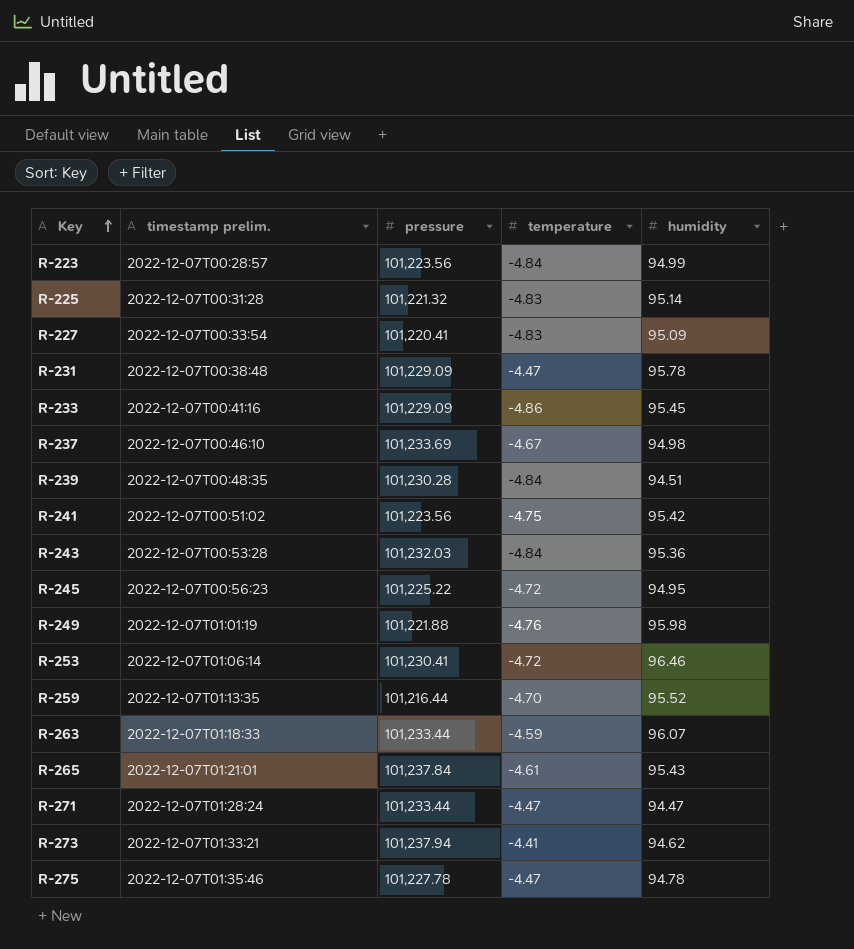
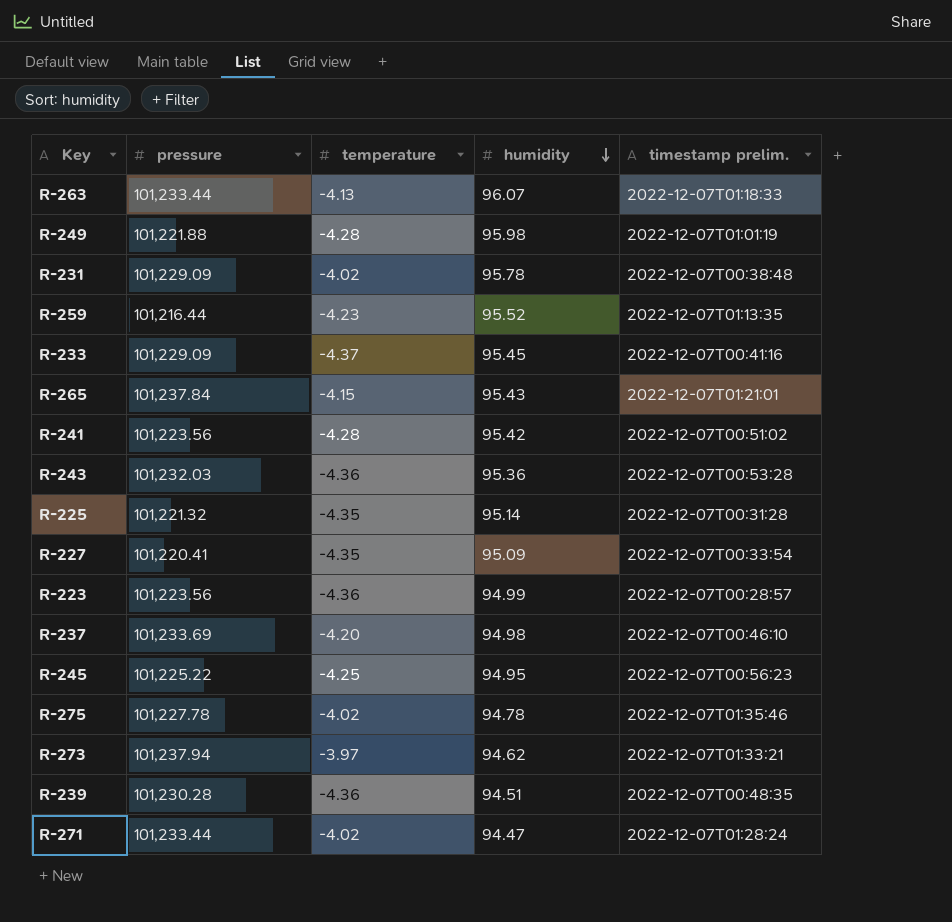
row order: Key ascending -> humidity descending
column timestamp prelim. | position: 2 -> 5
row R-253: 2022-12-07T01:06:14 | 101,230.41 | -4.72 | 96.46 -> none
R-263 | temperature: -4.59 -> -4.13
R-249 | temperature: -4.76 -> -4.28
R-231 | temperature: -4.47 -> -4.02
R-259 | temperature: -4.70 -> -4.23
R-233 | temperature: -4.86 -> -4.37
R-265 | temperature: -4.61 -> -4.15
R-241 | temperature: -4.75 -> -4.28
R-243 | temperature: -4.84 -> -4.36
R-225 | temperature: -4.83 -> -4.35
R-227 | temperature: -4.83 -> -4.35
R-223 | temperature: -4.84 -> -4.36
R-237 | temperature: -4.67 -> -4.20
R-245 | temperature: -4.72 -> -4.25
R-275 | temperature: -4.47 -> -4.02
R-273 | temperature: -4.41 -> -3.97
R-239 | temperature: -4.84 -> -4.36
R-271 | temperature: -4.47 -> -4.02

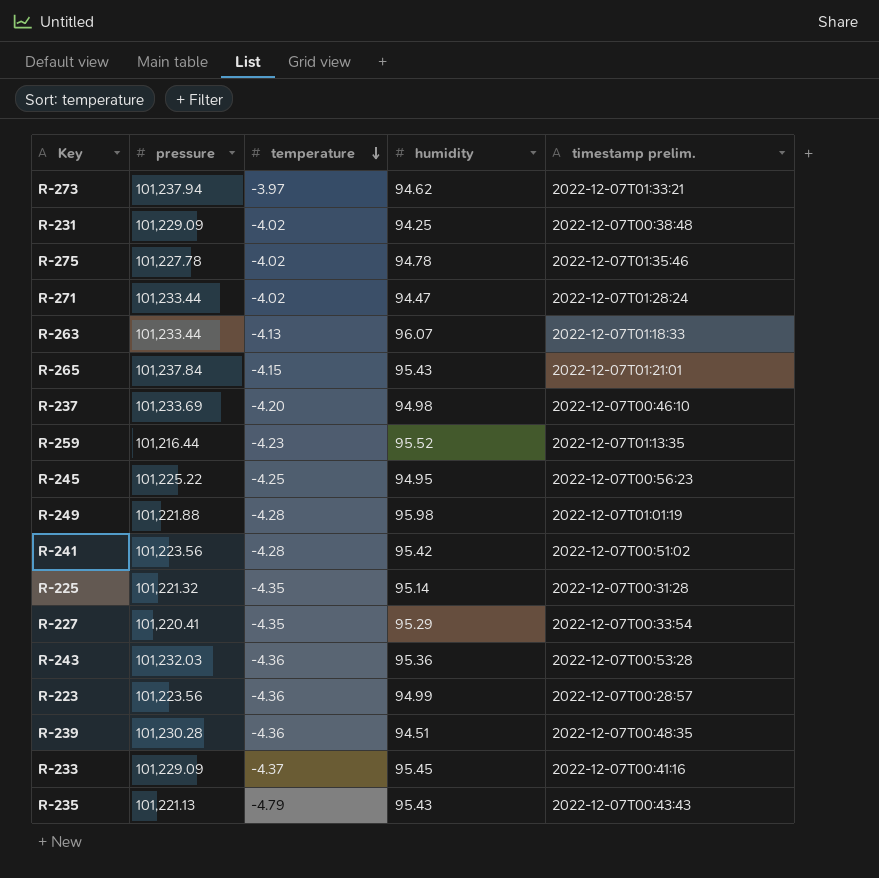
row order: humidity descending -> temperature descending
R-231 | humidity: 95.78 -> 94.25
R-227 | humidity: 95.09 -> 95.29
row R-235: none -> 101,221.13 | -4.79 | 95.43 | 2022-12-07T00:43:43

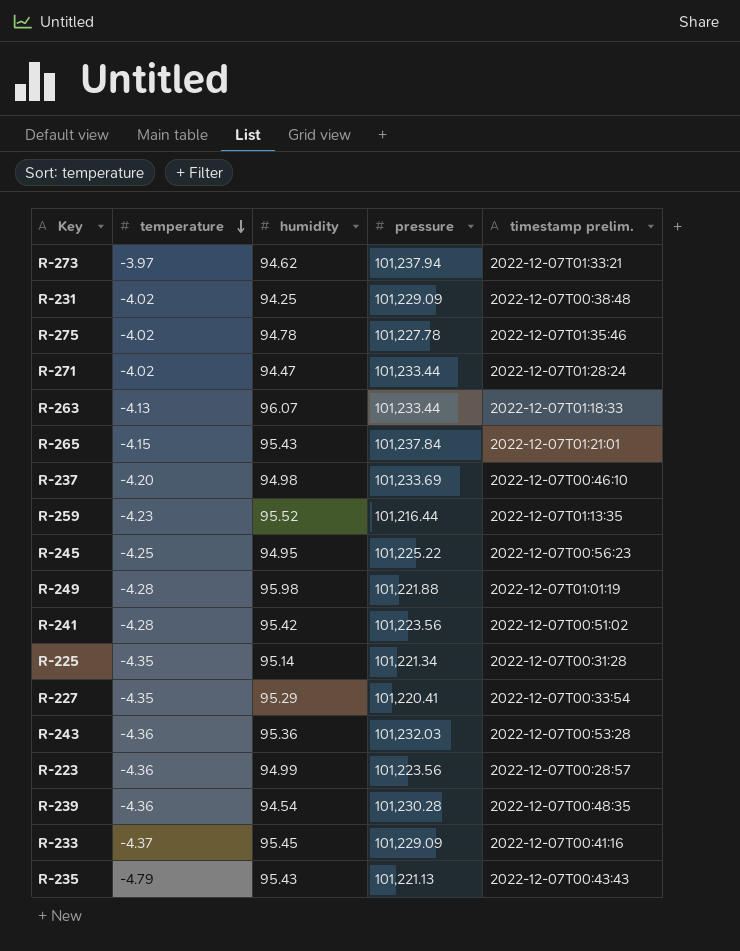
column pressure | position: 2 -> 4
R-225 | pressure: 101,221.32 -> 101,221.34
R-239 | humidity: 94.51 -> 94.54

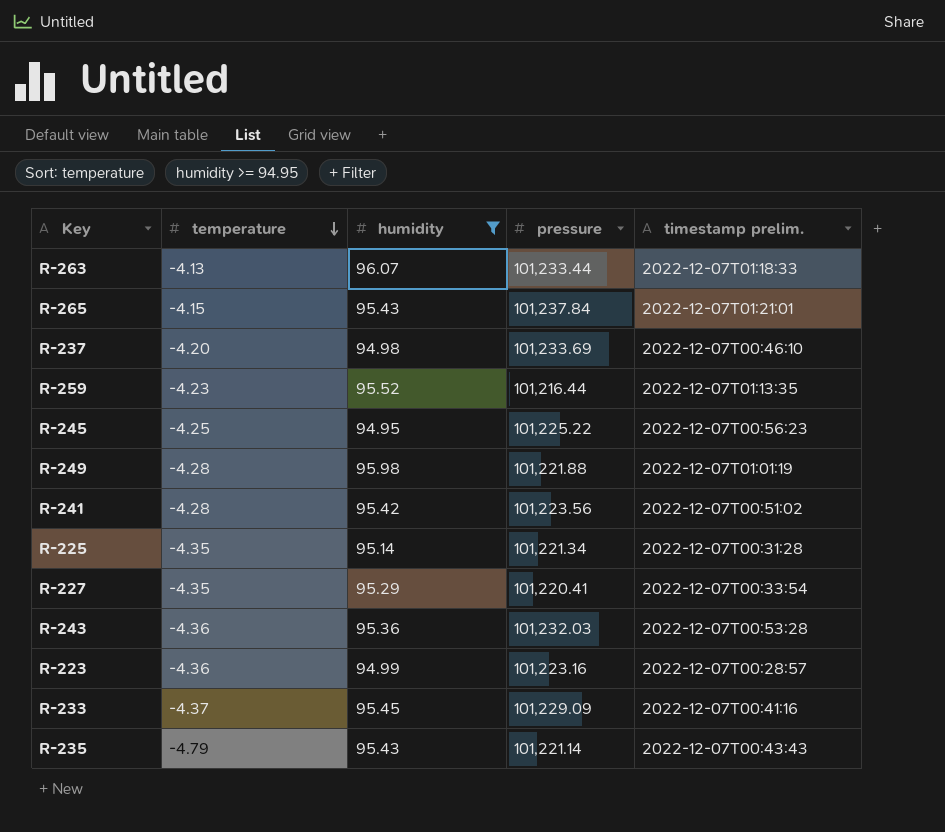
filter: none -> humidity >= 94.95
R-223 | pressure: 101,223.56 -> 101,223.16
R-235 | pressure: 101,221.13 -> 101,221.14

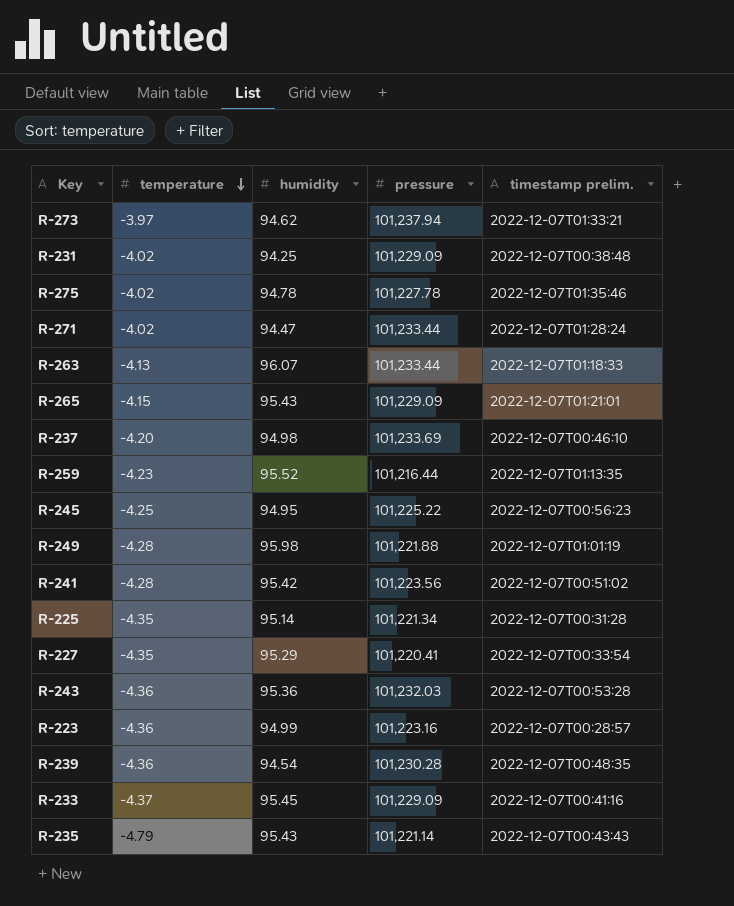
filter: humidity >= 94.95 -> none
R-265 | pressure: 101,237.84 -> 101,229.09

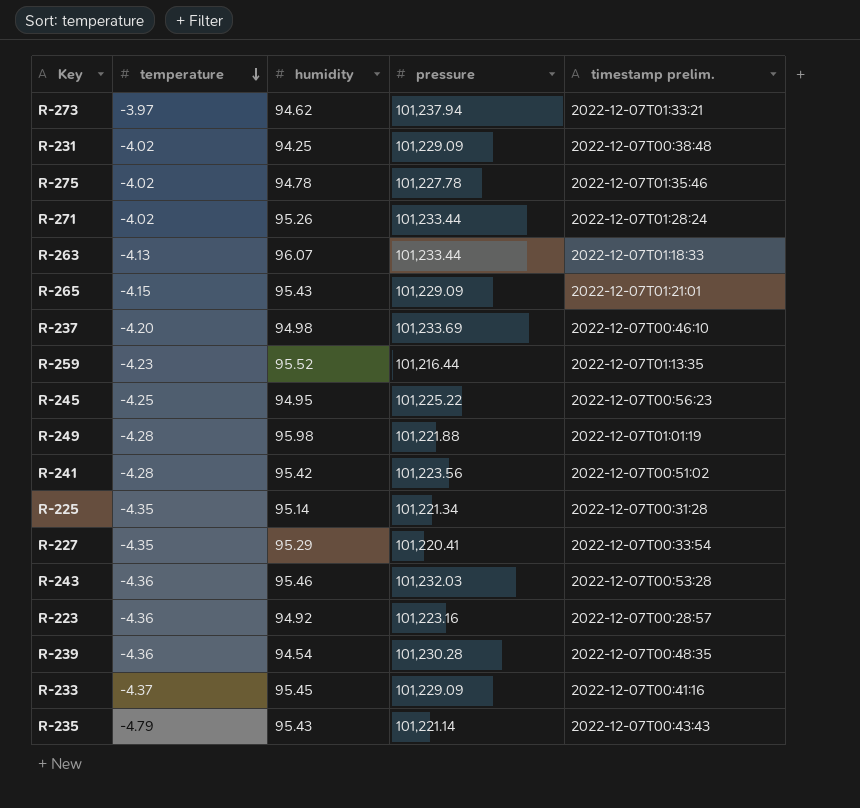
R-271 | humidity: 94.47 -> 95.26
R-243 | humidity: 95.36 -> 95.46
R-223 | humidity: 94.99 -> 94.92

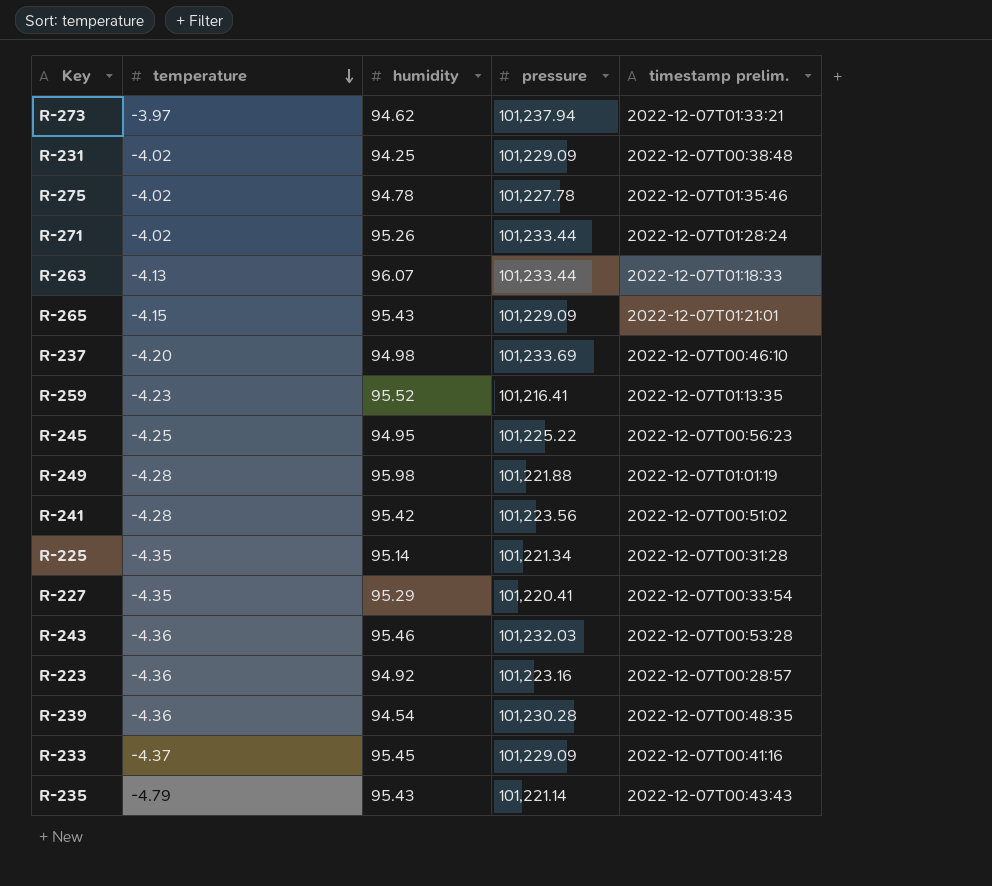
R-259 | pressure: 101,216.44 -> 101,216.41

